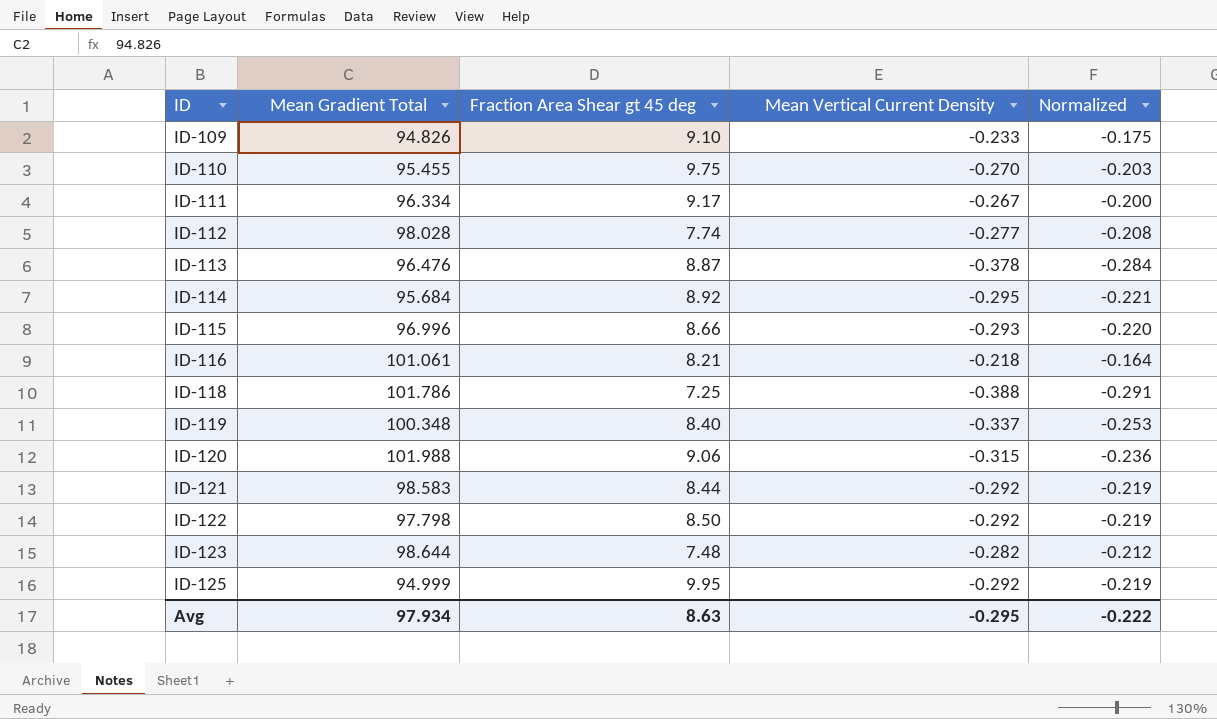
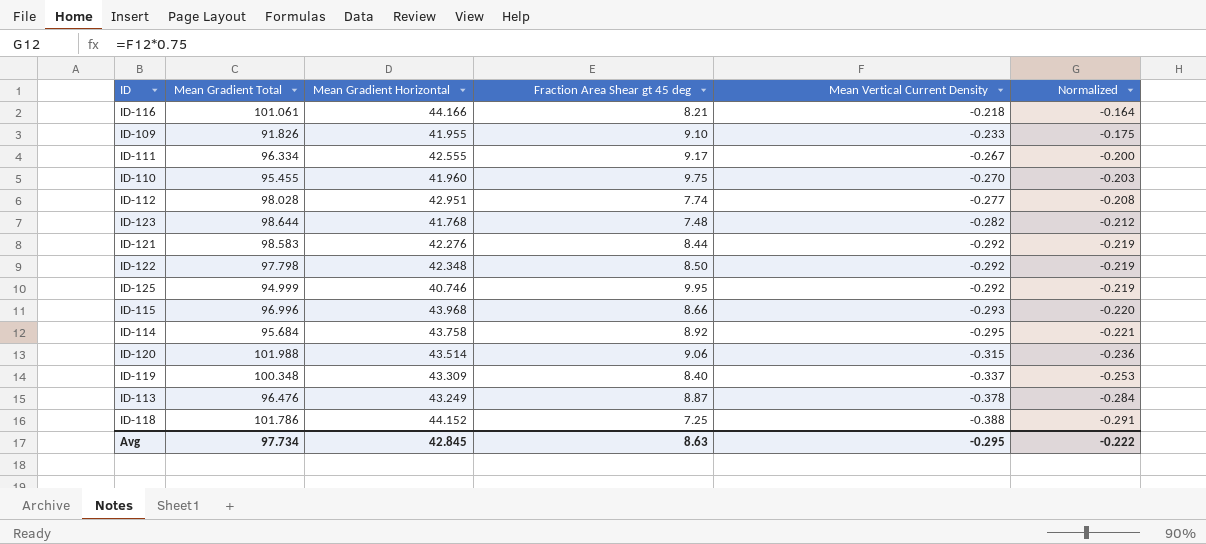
row order: ID ascending -> Mean Vertical Current Density descending
column Mean Gradient Horizontal | position: none -> 3
ID-109 | Mean Gradient Total: 94.826 -> 91.826
Avg | Mean Gradient Total: 97.934 -> 97.734

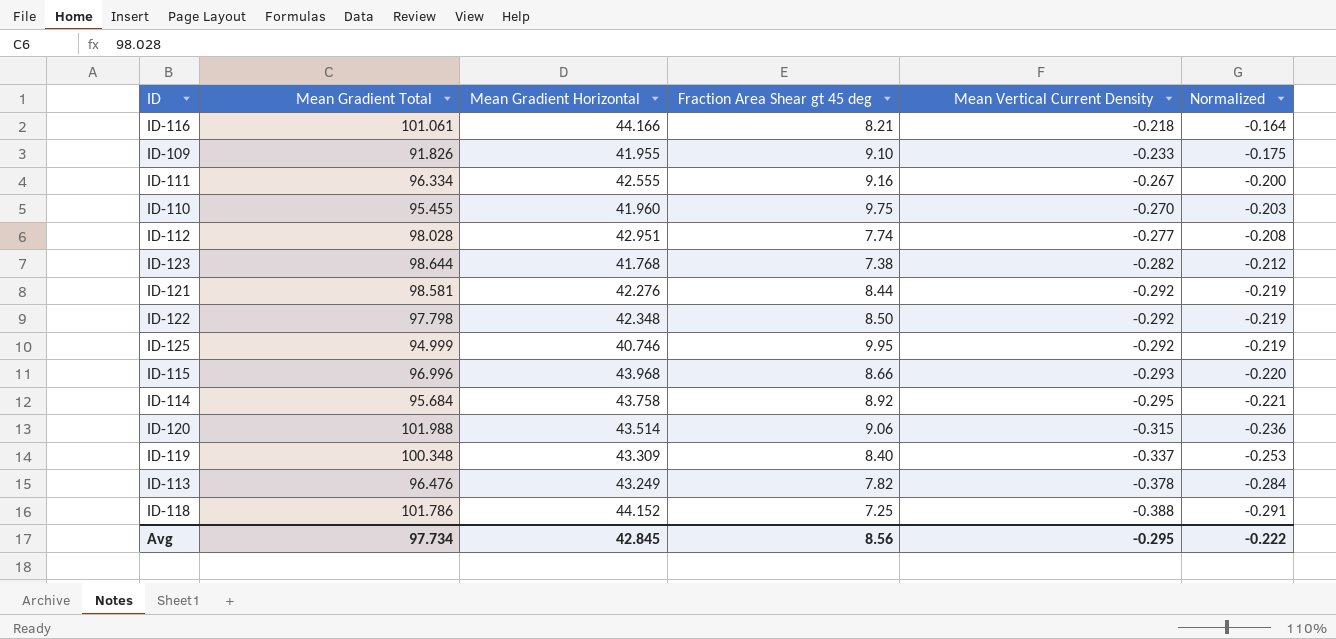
ID-111 | Fraction Area Shear gt 45 deg: 9.17 -> 9.16
ID-123 | Fraction Area Shear gt 45 deg: 7.48 -> 7.38
ID-121 | Mean Gradient Total: 98.583 -> 98.581
ID-113 | Fraction Area Shear gt 45 deg: 8.87 -> 7.82
Avg | Fraction Area Shear gt 45 deg: 8.63 -> 8.56

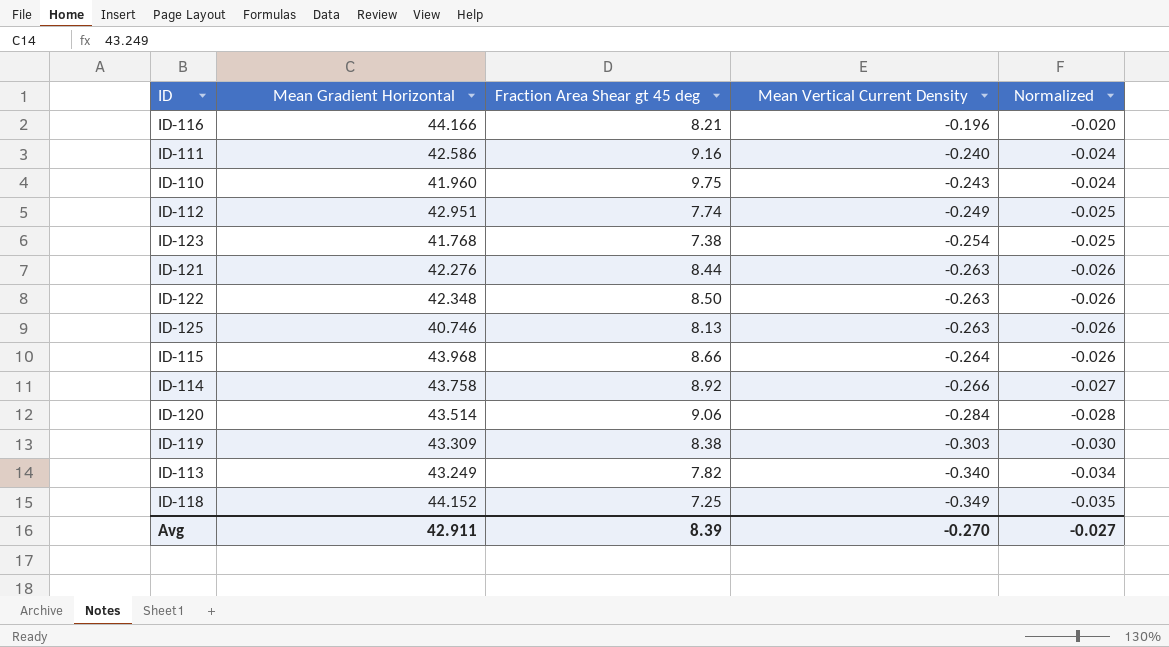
column Mean Gradient Total | position: 2 -> none
column Normalized | formula: [Mean Vertical Current Density] * 0.75 -> [Mean Vertical Current Density] * 0.1
row ID-109: 91.826 | 41.955 | 9.10 | -0.233 | -0.175 -> none
ID-116 | Mean Vertical Current Density: -0.218 -> -0.196
ID-111 | Mean Gradient Horizontal: 42.555 -> 42.586
ID-111 | Mean Vertical Current Density: -0.267 -> -0.240
ID-110 | Mean Vertical Current Density: -0.270 -> -0.243
ID-112 | Mean Vertical Current Density: -0.277 -> -0.249
ID-123 | Mean Vertical Current Density: -0.282 -> -0.254
ID-121 | Mean Vertical Current Density: -0.292 -> -0.263
ID-122 | Mean Vertical Current Density: -0.292 -> -0.263
ID-125 | Fraction Area Shear gt 45 deg: 9.95 -> 8.13
ID-125 | Mean Vertical Current Density: -0.292 -> -0.263
ID-115 | Mean Vertical Current Density: -0.293 -> -0.264
ID-114 | Mean Vertical Current Density: -0.295 -> -0.266
ID-120 | Mean Vertical Current Density: -0.315 -> -0.284
ID-119 | Fraction Area Shear gt 45 deg: 8.40 -> 8.38
ID-119 | Mean Vertical Current Density: -0.337 -> -0.303
ID-113 | Mean Vertical Current Density: -0.378 -> -0.340
ID-118 | Mean Vertical Current Density: -0.388 -> -0.349
Avg | Mean Gradient Horizontal: 42.845 -> 42.911
Avg | Fraction Area Shear gt 45 deg: 8.56 -> 8.39
Avg | Mean Vertical Current Density: -0.295 -> -0.270
Avg | Normalized: -0.222 -> -0.027

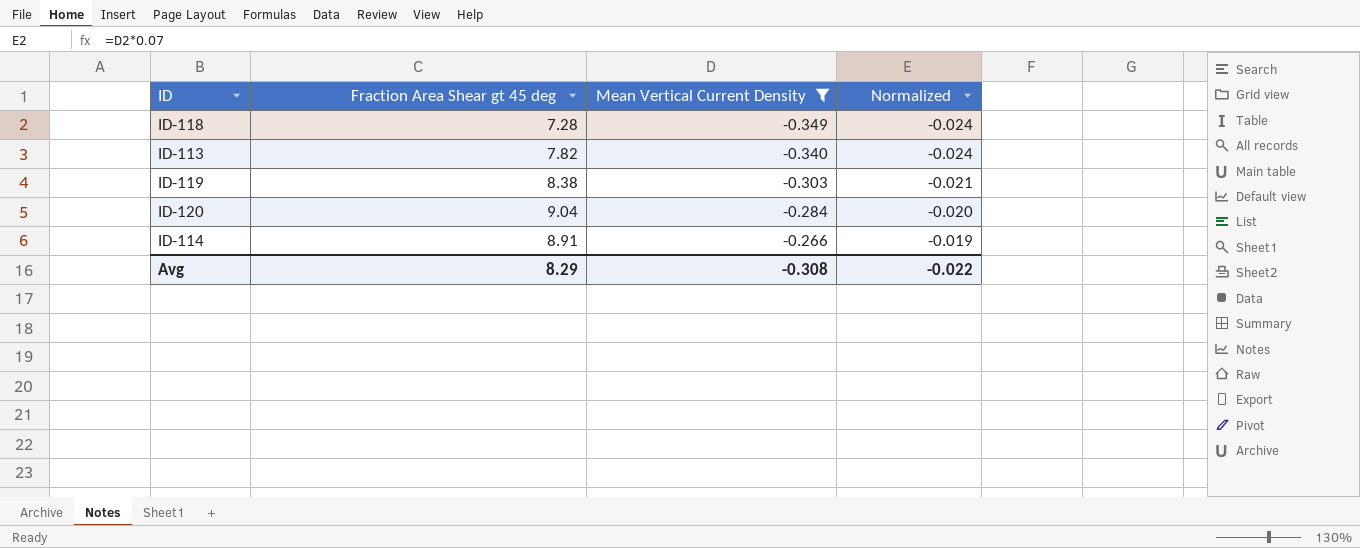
filter: none -> Mean Vertical Current Density <= -0.266
row order: Mean Vertical Current Density descending -> Mean Vertical Current Density ascending
column Mean Gradient Horizontal | position: 2 -> none
column Normalized | formula: [Mean Vertical Current Density] * 0.1 -> [Mean Vertical Current Density] * 0.07
ID-118 | Fraction Area Shear gt 45 deg: 7.25 -> 7.28
ID-120 | Fraction Area Shear gt 45 deg: 9.06 -> 9.04
ID-114 | Fraction Area Shear gt 45 deg: 8.92 -> 8.91
Avg | Fraction Area Shear gt 45 deg: 8.39 -> 8.29
Avg | Mean Vertical Current Density: -0.270 -> -0.308
Avg | Normalized: -0.027 -> -0.022

